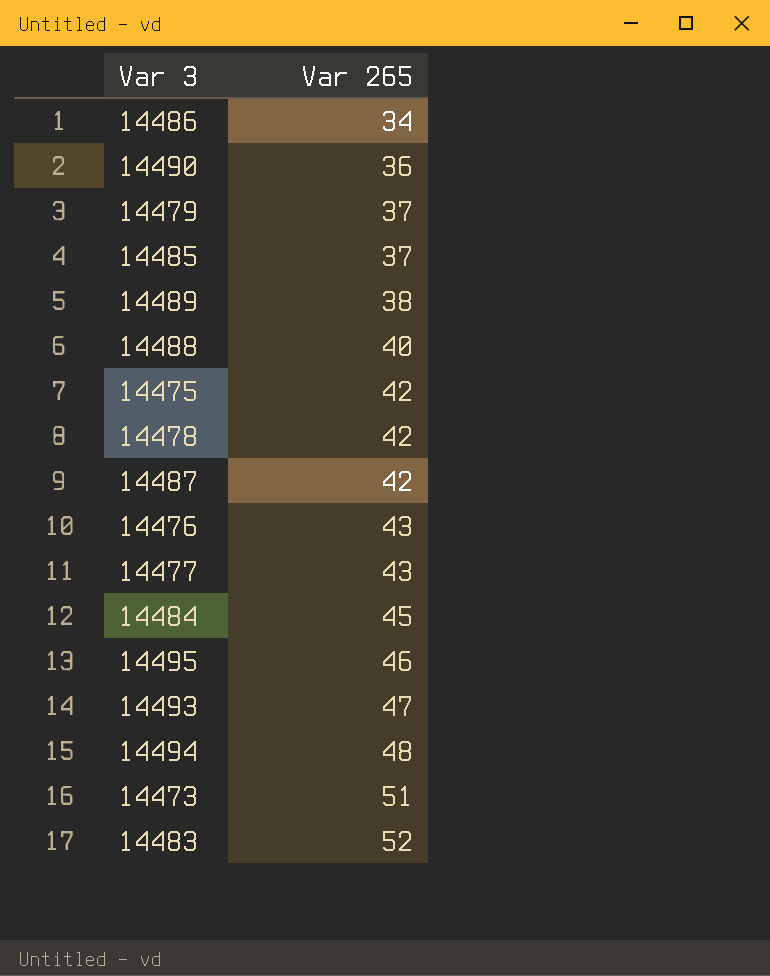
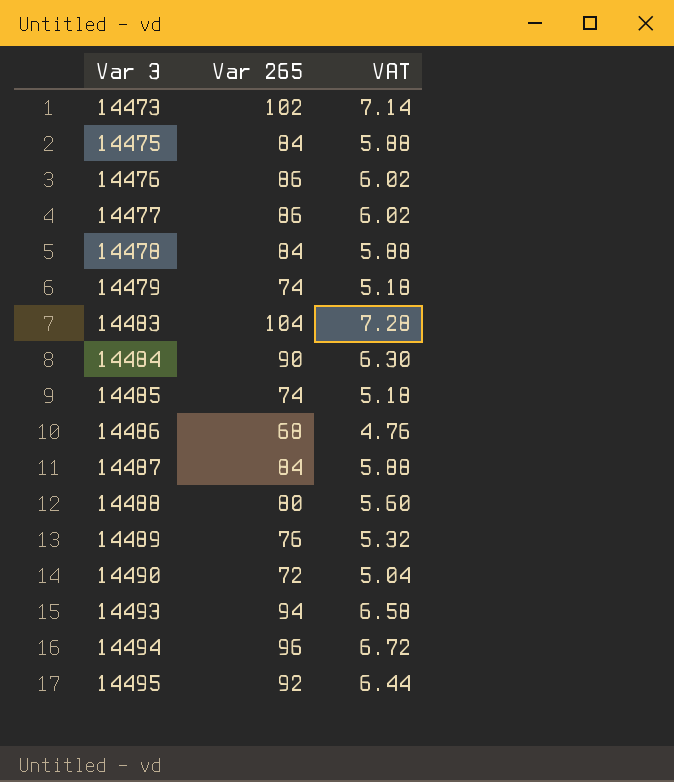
row order: Var 265 ascending -> Var 3 ascending
column VAT | formula: none -> [Var 265] * 0.07
14473 | Var 265: 51 -> 102
14475 | Var 265: 42 -> 84
14476 | Var 265: 43 -> 86
14477 | Var 265: 43 -> 86
14478 | Var 265: 42 -> 84
14479 | Var 265: 37 -> 74
14483 | Var 265: 52 -> 104
14484 | Var 265: 45 -> 90
14485 | Var 265: 37 -> 74
14486 | Var 265: 34 -> 68
14487 | Var 265: 42 -> 84
14488 | Var 265: 40 -> 80
14489 | Var 265: 38 -> 76
14490 | Var 265: 36 -> 72
14493 | Var 265: 47 -> 94
14494 | Var 265: 48 -> 96
14495 | Var 265: 46 -> 92

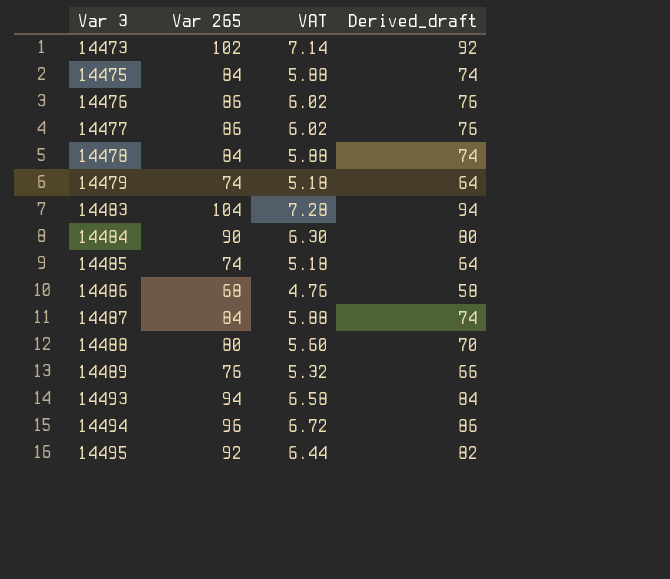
column Derived_draft | formula: none -> [Var 265] - 10
row 14490: 72 | 5.04 -> none

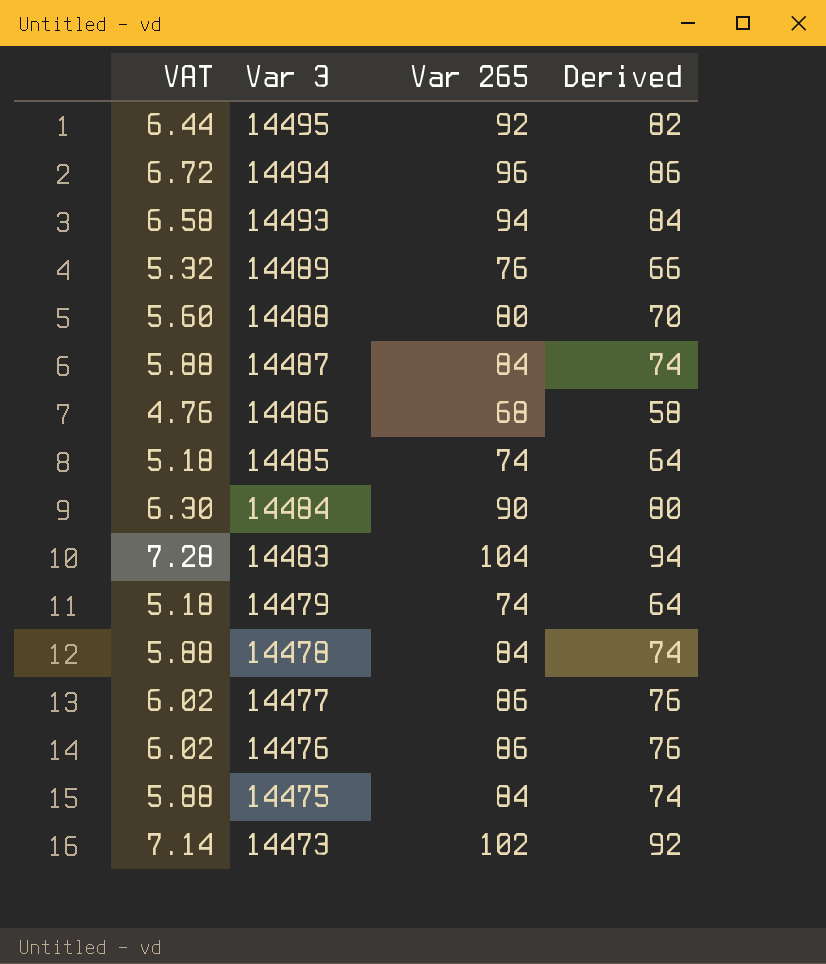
row order: Var 3 ascending -> Var 3 descending
column VAT | position: 3 -> 1
column name: Derived_draft -> Derived

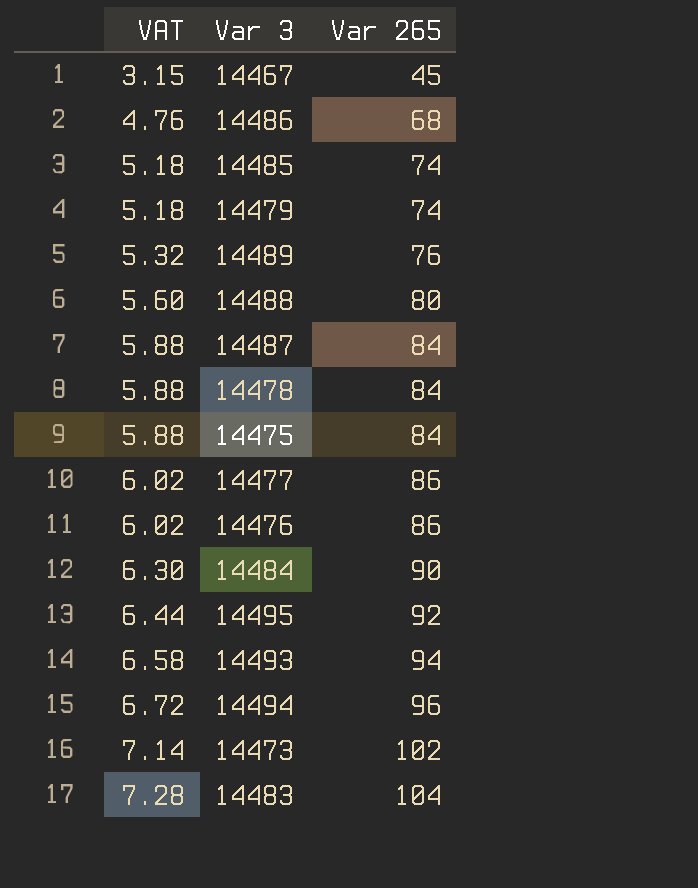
row order: Var 3 descending -> VAT ascending
column Derived | formula: [Var 265] - 10 -> none
row 14467: none -> 3.15 | 45

